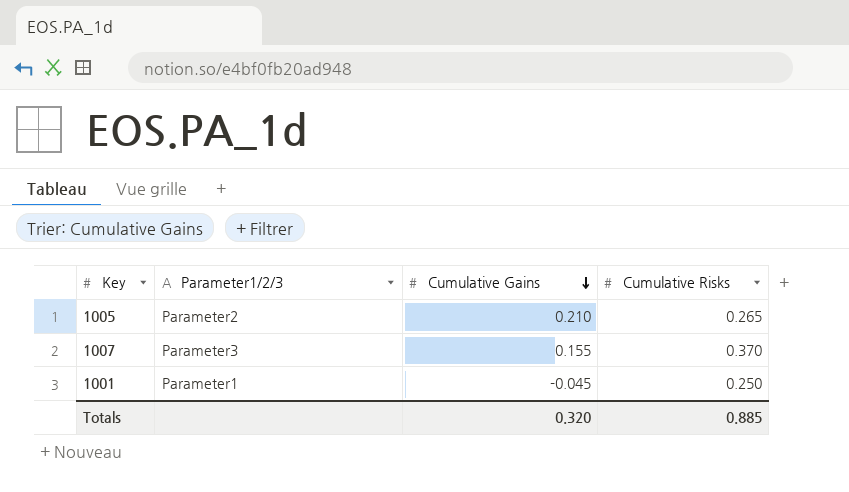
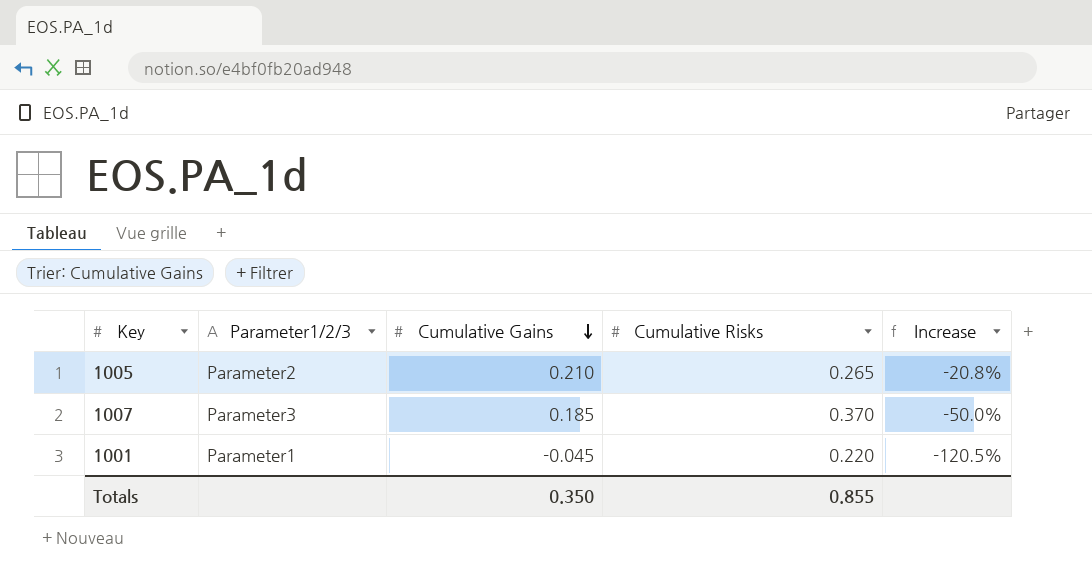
column Increase | formula: none -> ([Cumulative Gains] - [Cumulative Risks]) / [Cumulative Risks]
1007 | Cumulative Gains: 0.155 -> 0.185
1001 | Cumulative Risks: 0.250 -> 0.220
Totals | Cumulative Gains: 0.320 -> 0.350
Totals | Cumulative Risks: 0.885 -> 0.855

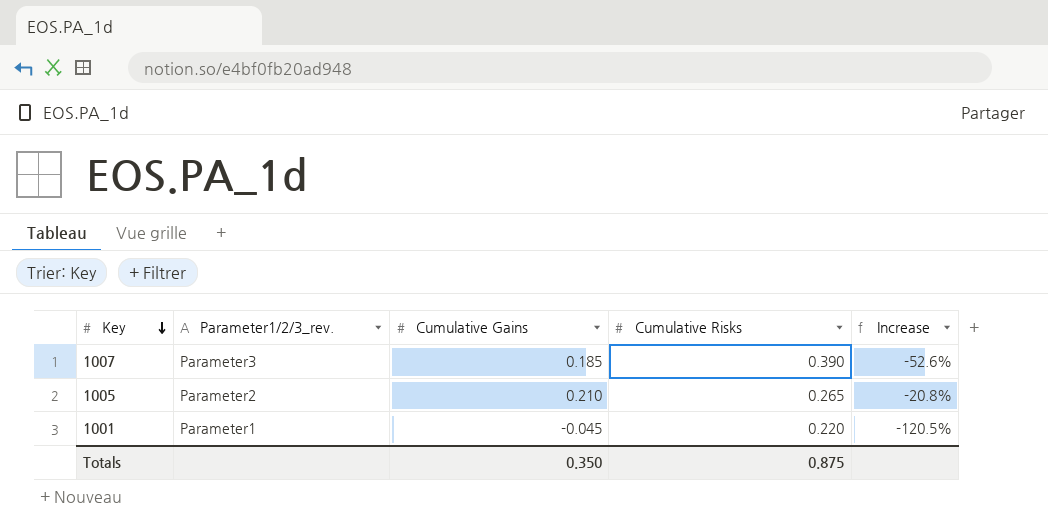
row order: Cumulative Gains descending -> Key descending
column name: Parameter1/2/3 -> Parameter1/2/3_rev.
1007 | Cumulative Risks: 0.370 -> 0.390
1007 | Increase: -50.0% -> -52.6%
Totals | Cumulative Risks: 0.855 -> 0.875

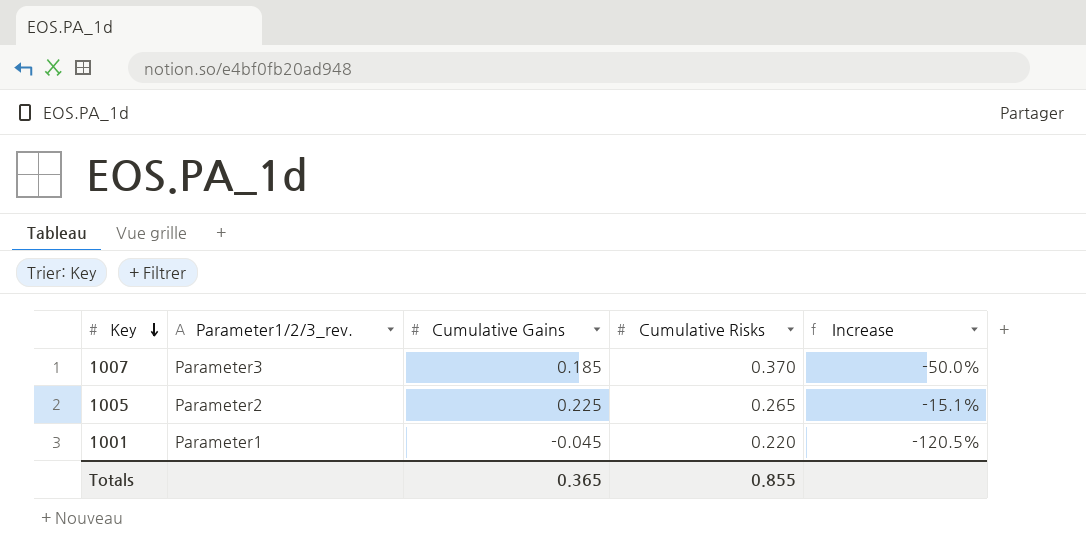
1007 | Cumulative Risks: 0.390 -> 0.370
1007 | Increase: -52.6% -> -50.0%
1005 | Cumulative Gains: 0.210 -> 0.225
1005 | Increase: -20.8% -> -15.1%
Totals | Cumulative Gains: 0.350 -> 0.365
Totals | Cumulative Risks: 0.875 -> 0.855

